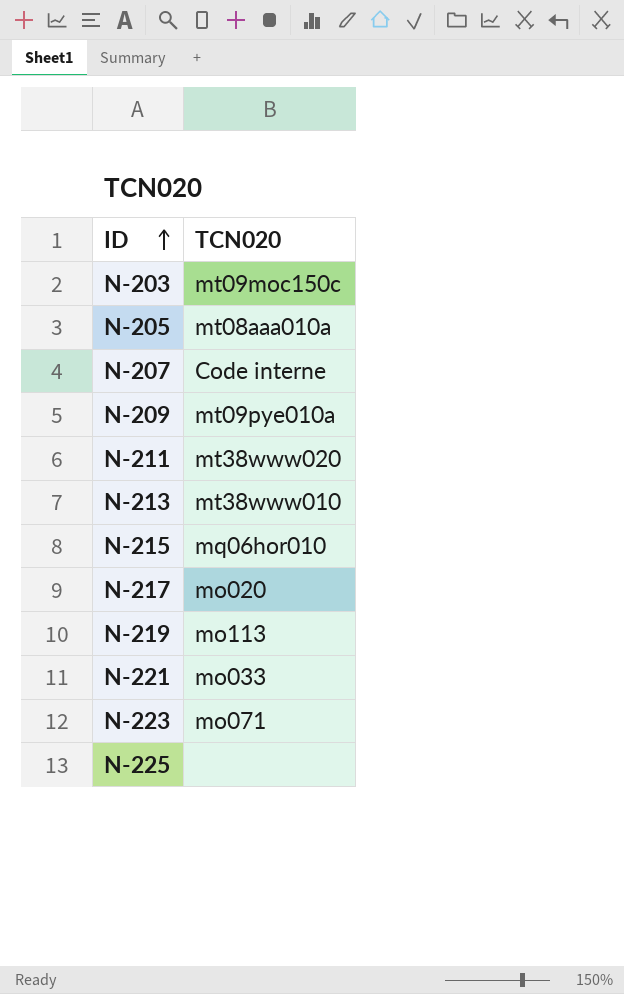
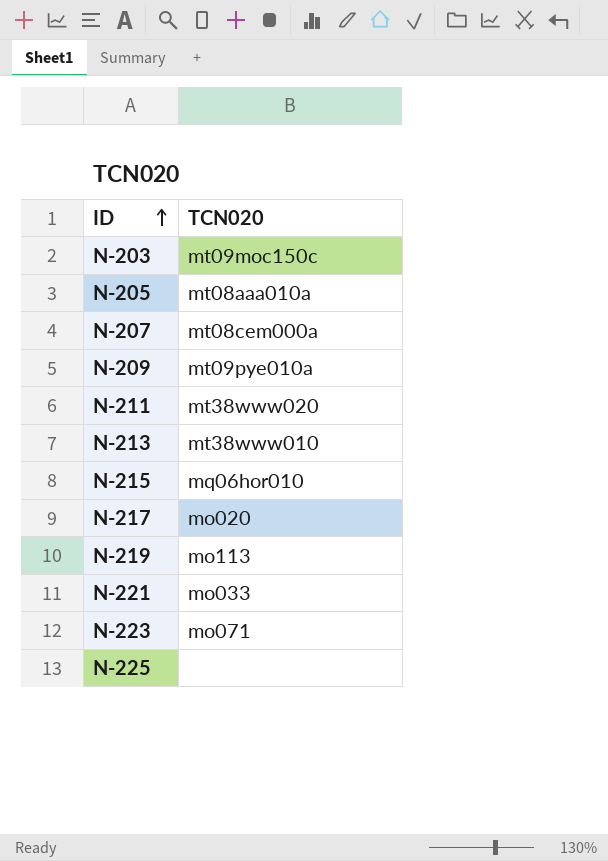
N-207 | TCN020: Code interne -> mt08cem000a

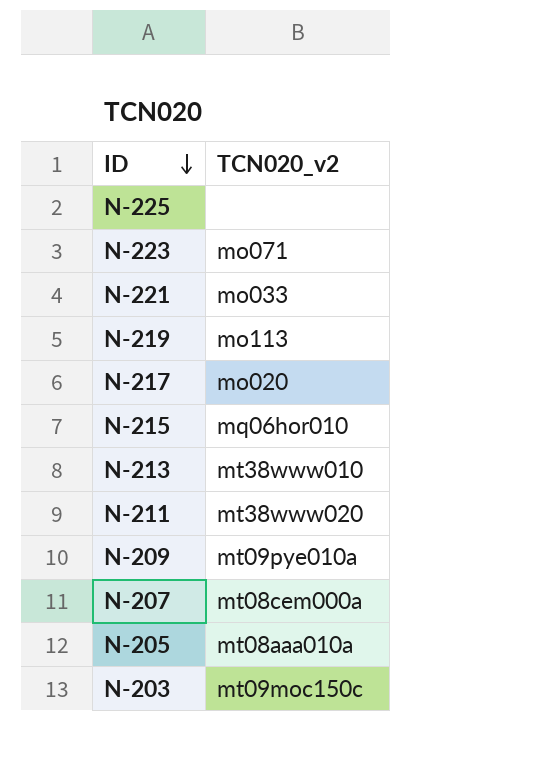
row order: ID ascending -> ID descending
column name: TCN020 -> TCN020_v2

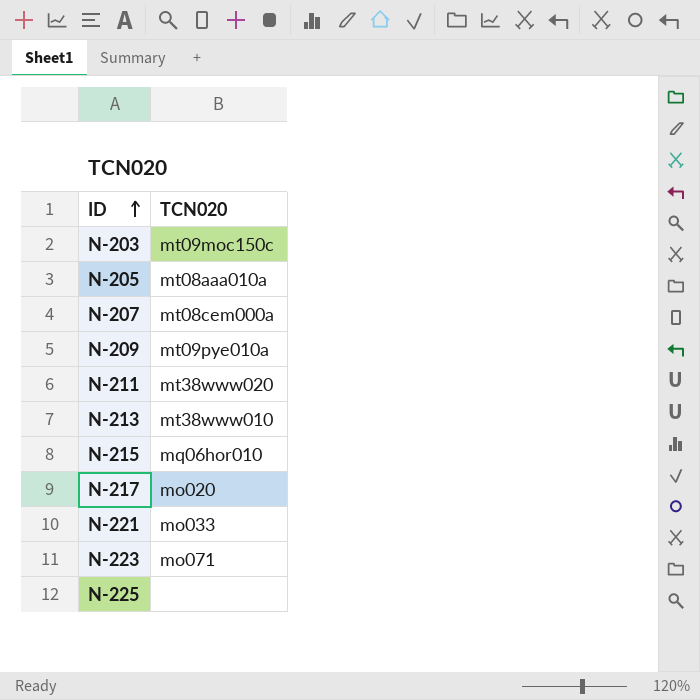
row order: ID descending -> ID ascending
column name: TCN020_v2 -> TCN020
row N-219: mo113 -> none

